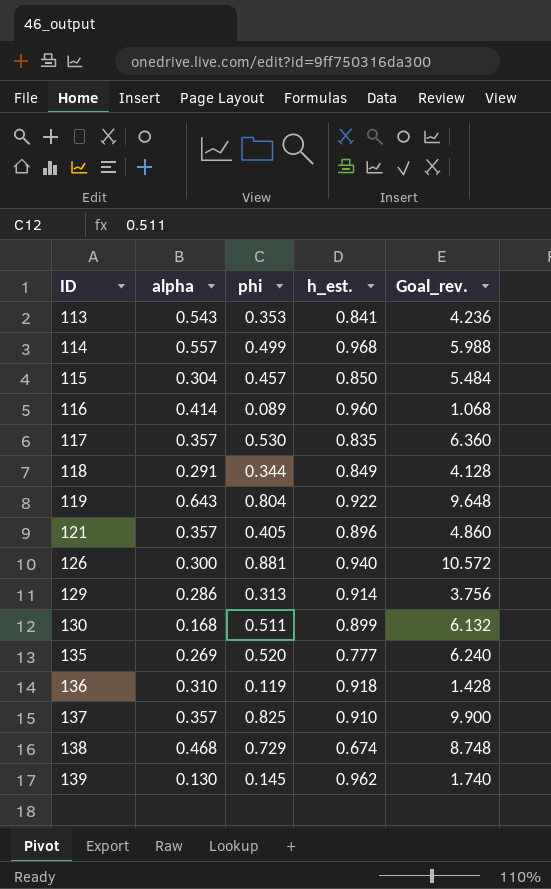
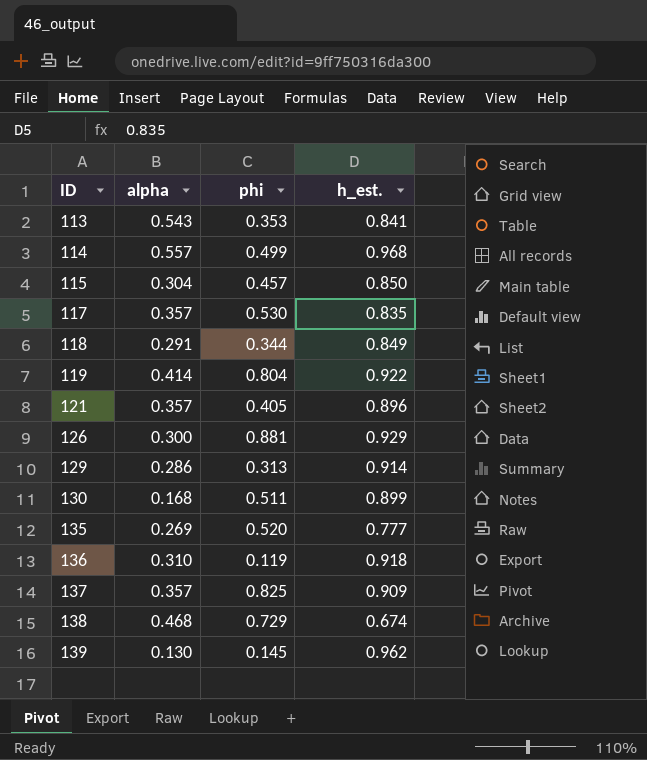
column Goal_rev. | formula: [phi] * 12 -> none
row 116: 0.414 | 0.089 | 0.960 | 1.068 -> none
119 | alpha: 0.643 -> 0.414
126 | h_est.: 0.940 -> 0.929
137 | h_est.: 0.910 -> 0.909

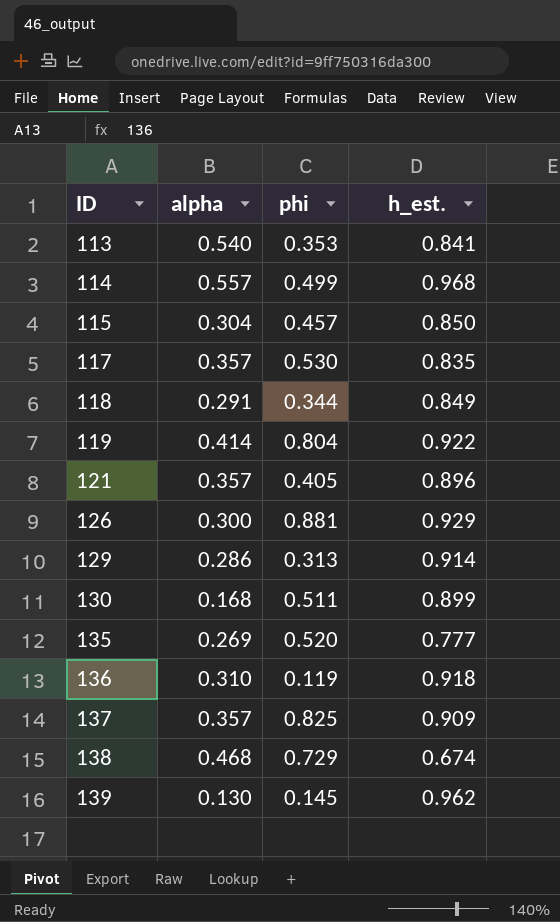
113 | alpha: 0.543 -> 0.540

